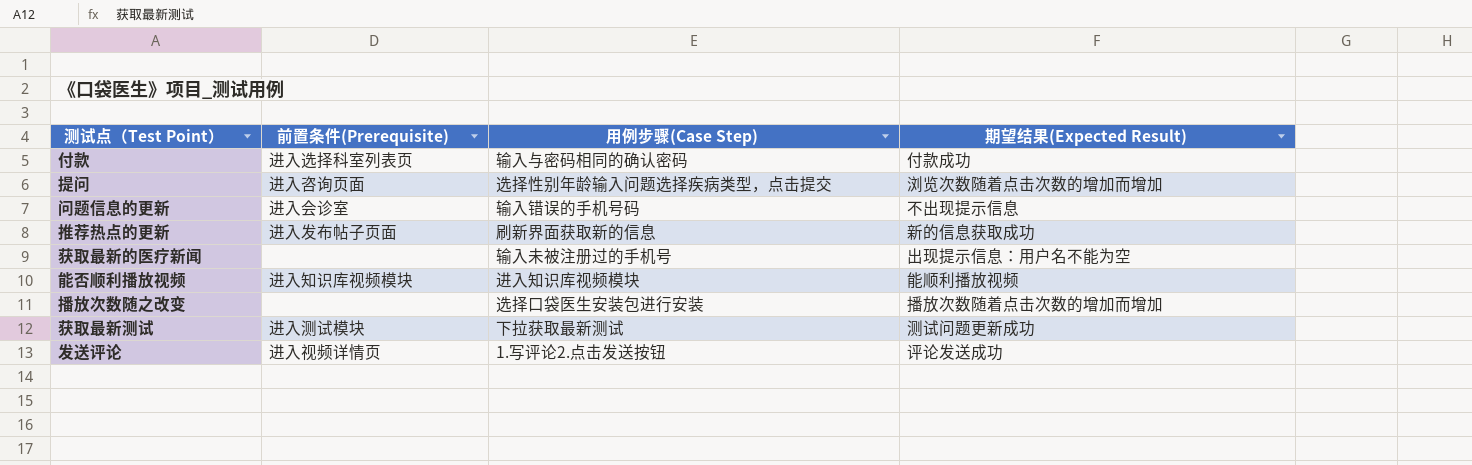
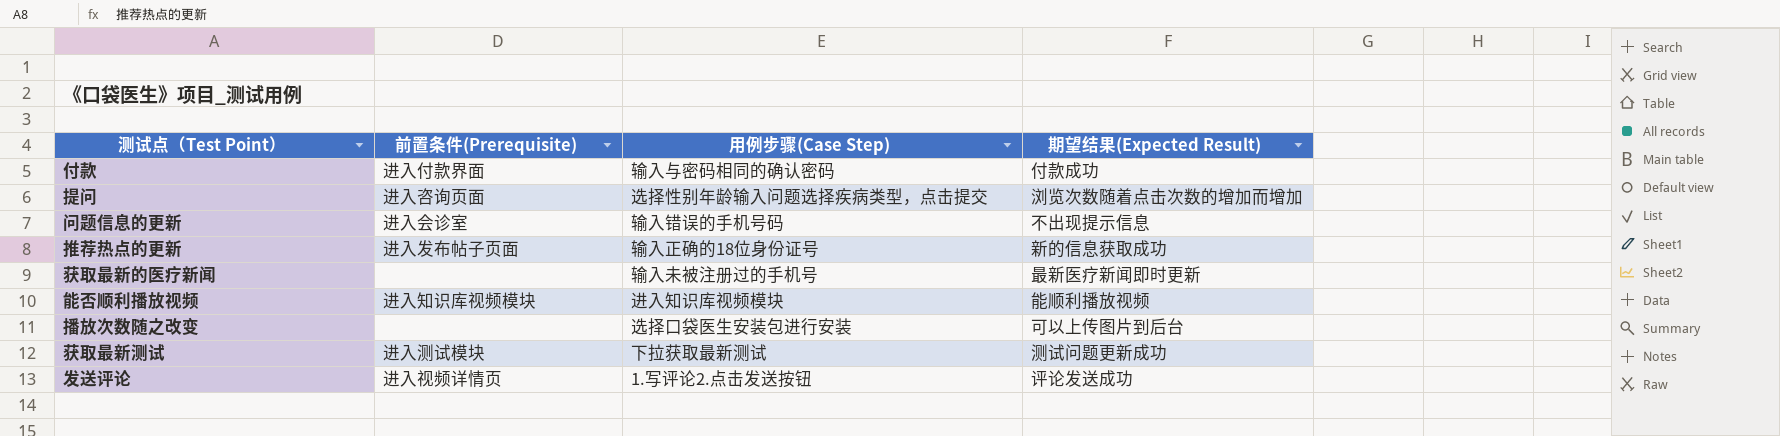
付款 | 前置条件(Prerequisite): 进入选择科室列表页 -> 进入付款界面
推荐热点的更新 | 用例步骤(Case Step): 刷新界面获取新的信息 -> 输入正确的18位身份证号
获取最新的医疗新闻 | 期望结果(Expected Result): 出现提示信息：用户名不能为空 -> 最新医疗新闻即时更新
播放次数随之改变 | 期望结果(Expected Result): 播放次数随着点击次数的增加而增加 -> 可以上传图片到后台

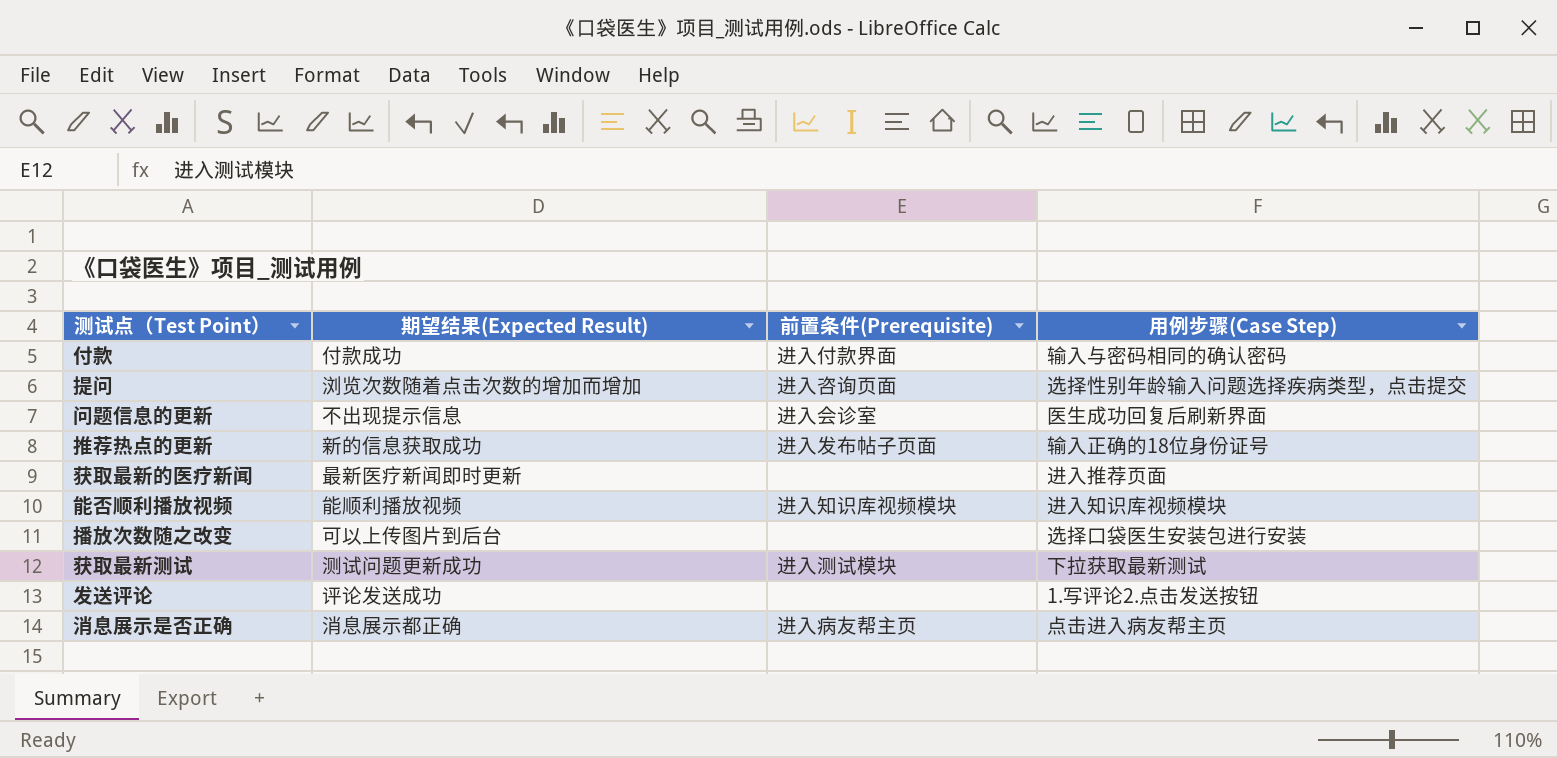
column 期望结果(Expected Result) | position: 4 -> 2
问题信息的更新 | 用例步骤(Case Step): 输入错误的手机号码 -> 医生成功回复后刷新界面
获取最新的医疗新闻 | 用例步骤(Case Step): 输入未被注册过的手机号 -> 进入推荐页面
发送评论 | 前置条件(Prerequisite): 进入视频详情页 -> none
row 消息展示是否正确: none -> 消息展示都正确 | 进入病友帮主页 | 点击进入病友帮主页

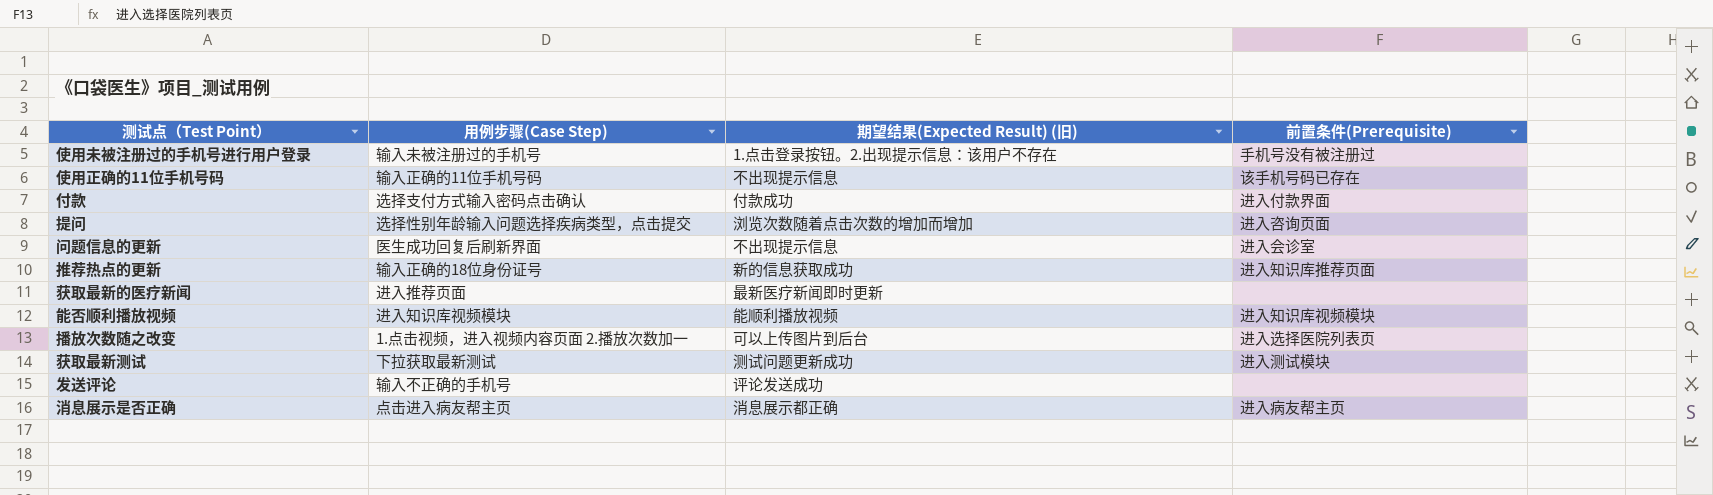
column 用例步骤(Case Step) | position: 4 -> 2
column name: 期望结果(Expected Result) -> 期望结果(Expected Result) (旧)
row 使用未被注册过的手机号进行用户登录: none -> 输入未被注册过的手机号 | 1.点击登录按钮。2.出现提示信息：该用户不存在 | 手机号没有被注册过
row 使用正确的11位手机号码: none -> 输入正确的11位手机号码 | 不出现提示信息 | 该手机号码已存在
付款 | 用例步骤(Case Step): 输入与密码相同的确认密码 -> 选择支付方式输入密码点击确认
推荐热点的更新 | 前置条件(Prerequisite): 进入发布帖子页面 -> 进入知识库推荐页面
播放次数随之改变 | 用例步骤(Case Step): 选择口袋医生安装包进行安装 -> 1.点击视频，进入视频内容页面 2.播放次数加一
播放次数随之改变 | 前置条件(Prerequisite): none -> 进入选择医院列表页
发送评论 | 用例步骤(Case Step): 1.写评论2.点击发送按钮 -> 输入不正确的手机号

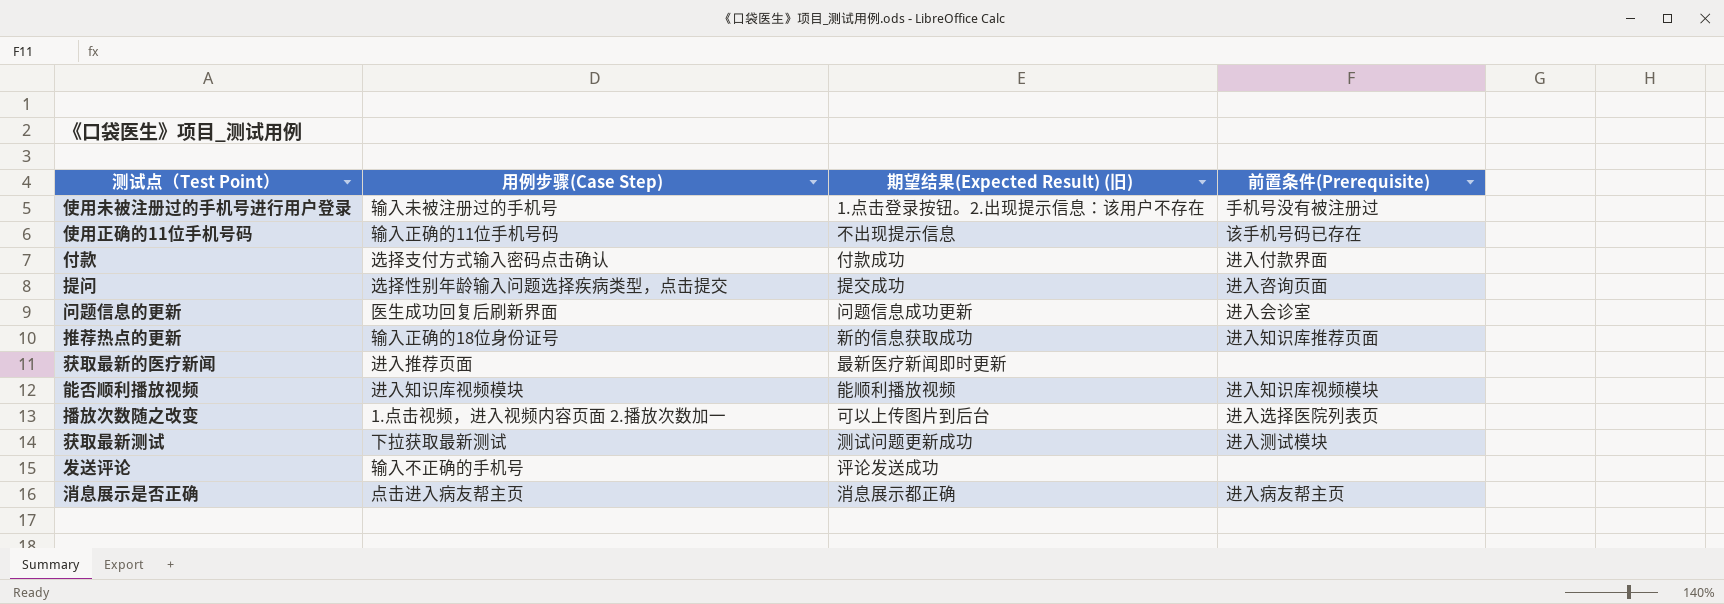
提问 | 期望结果(Expected Result) (旧): 浏览次数随着点击次数的增加而增加 -> 提交成功
问题信息的更新 | 期望结果(Expected Result) (旧): 不出现提示信息 -> 问题信息成功更新

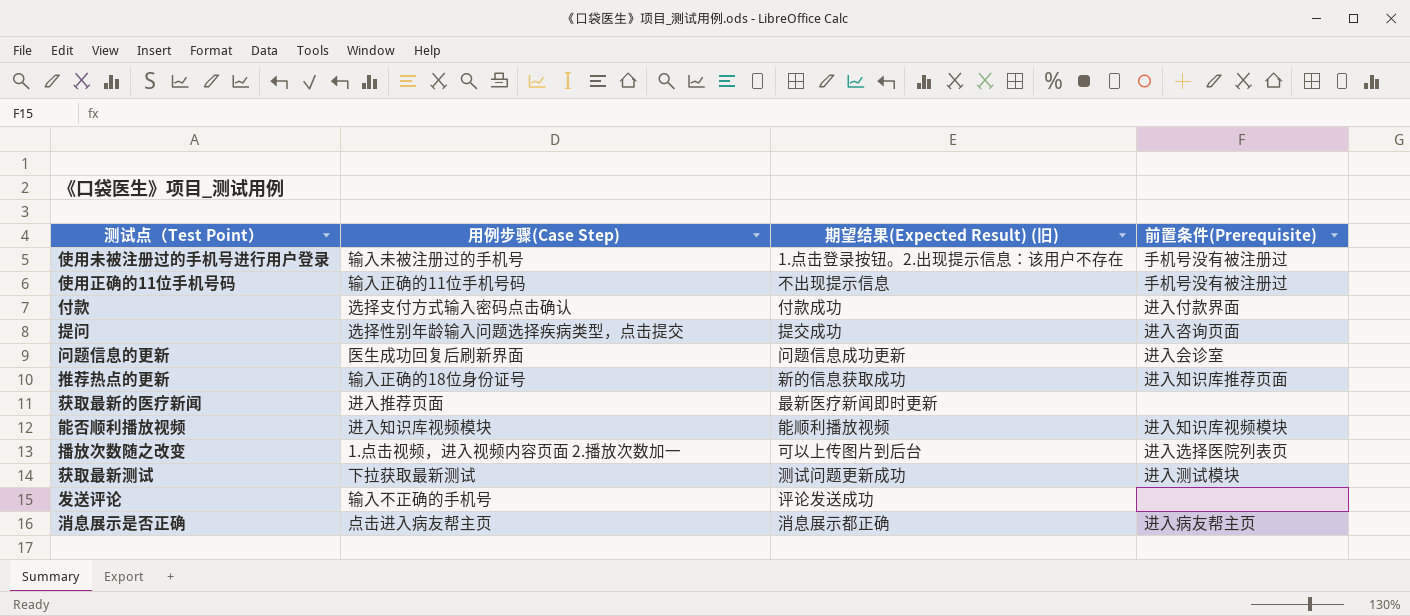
使用正确的11位手机号码 | 前置条件(Prerequisite): 该手机号码已存在 -> 手机号没有被注册过

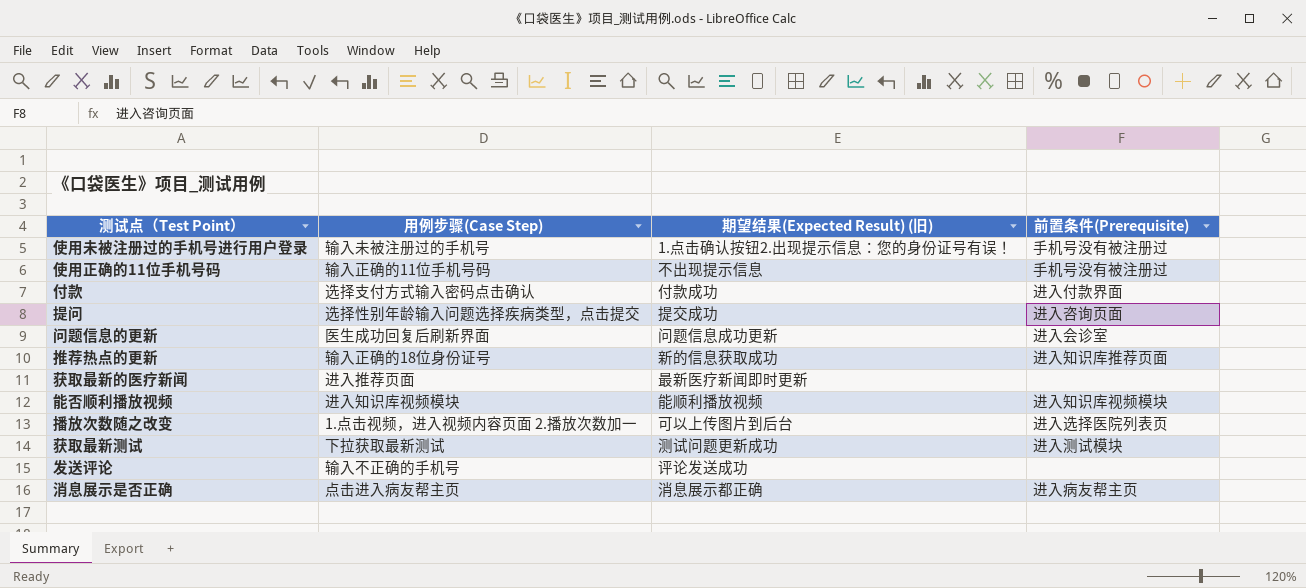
使用未被注册过的手机号进行用户登录 | 期望结果(Expected Result) (旧): 1.点击登录按钮。2.出现提示信息：该用户不存在 -> 1.点击确认按钮2.出现提示信息：您的身份证号有误！

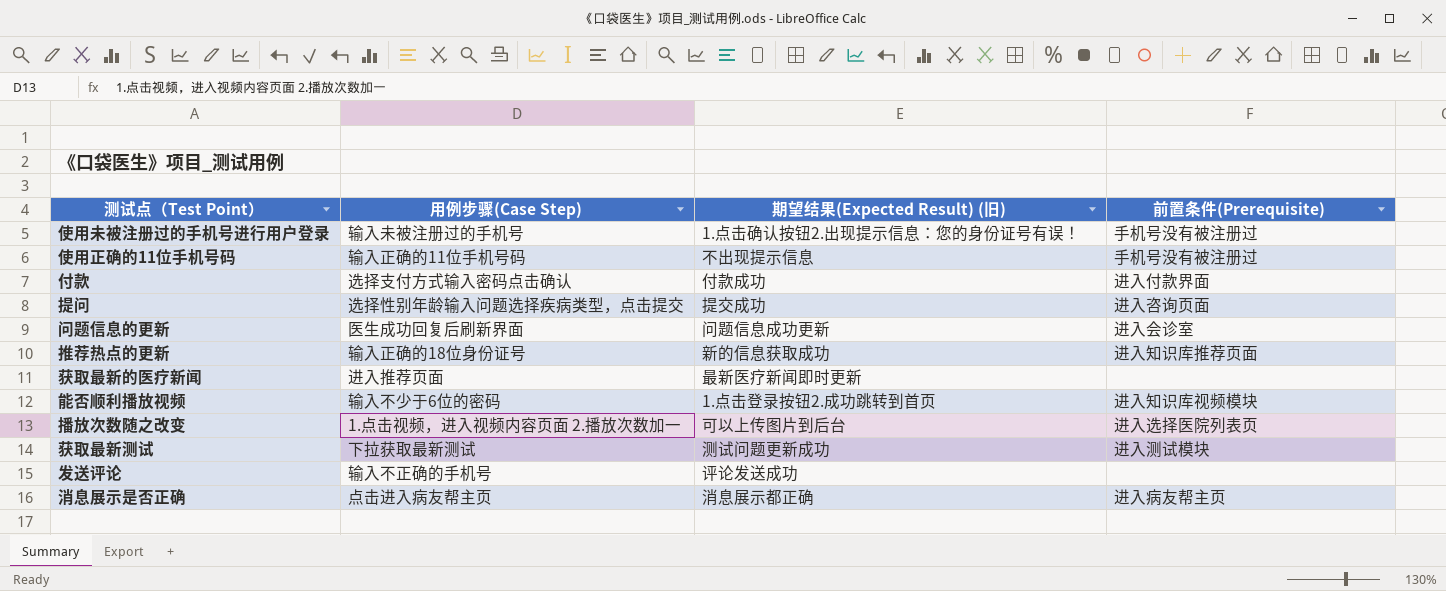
能否顺利播放视频 | 用例步骤(Case Step): 进入知识库视频模块 -> 输入不少于6位的密码
能否顺利播放视频 | 期望结果(Expected Result) (旧): 能顺利播放视频 -> 1.点击登录按钮2.成功跳转到首页

